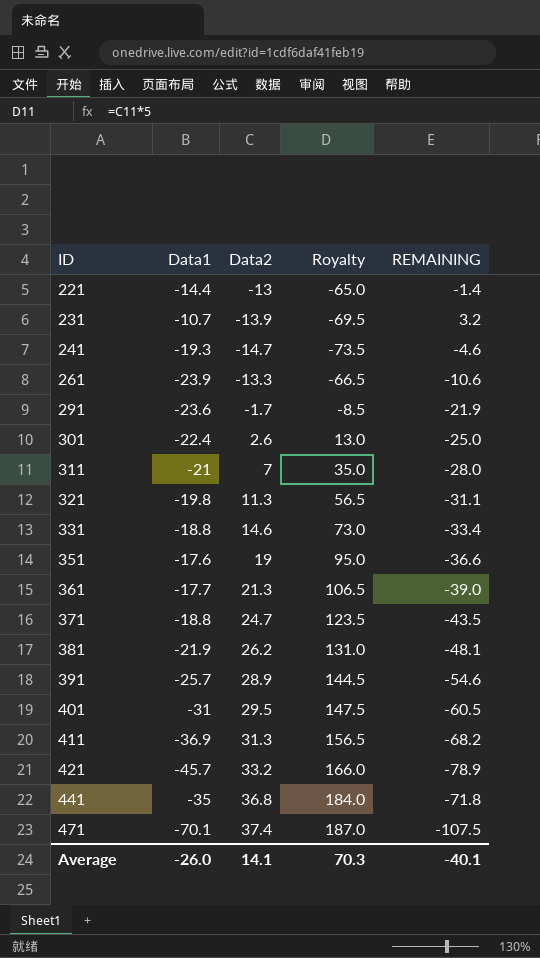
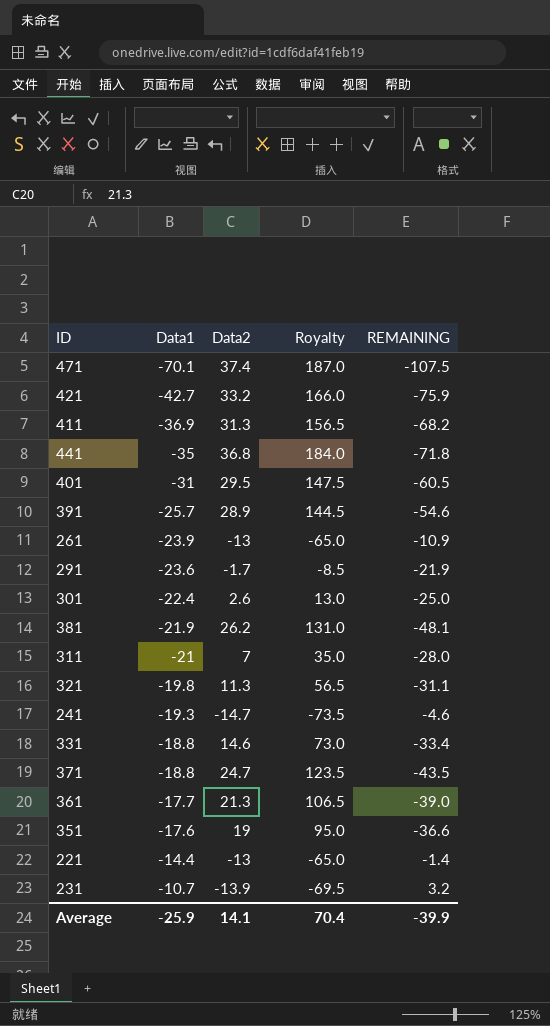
row order: ID ascending -> Data1 ascending
421 | Data1: -45.7 -> -42.7
421 | REMAINING: -78.9 -> -75.9
261 | Data2: -13.3 -> -13
261 | Royalty: -66.5 -> -65.0
261 | REMAINING: -10.6 -> -10.9
Average | Data1: -26.0 -> -25.9
Average | Royalty: 70.3 -> 70.4
Average | REMAINING: -40.1 -> -39.9

